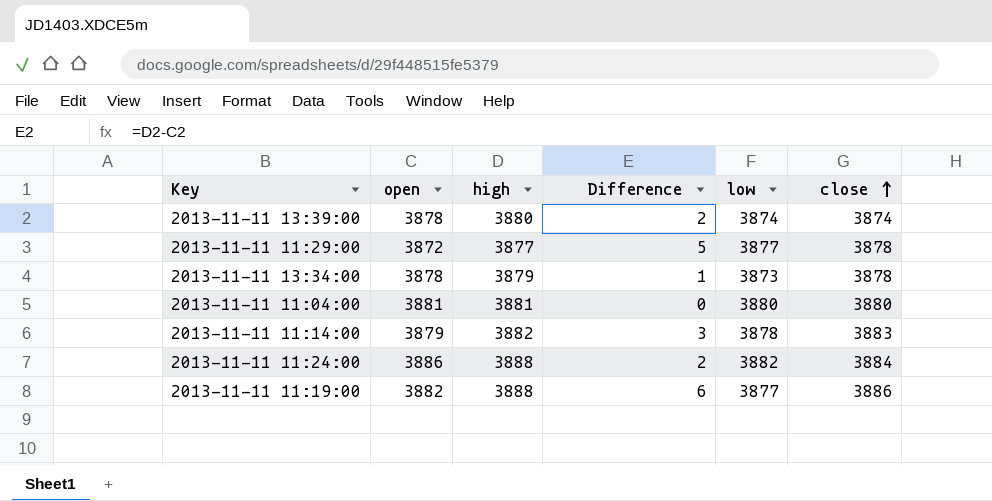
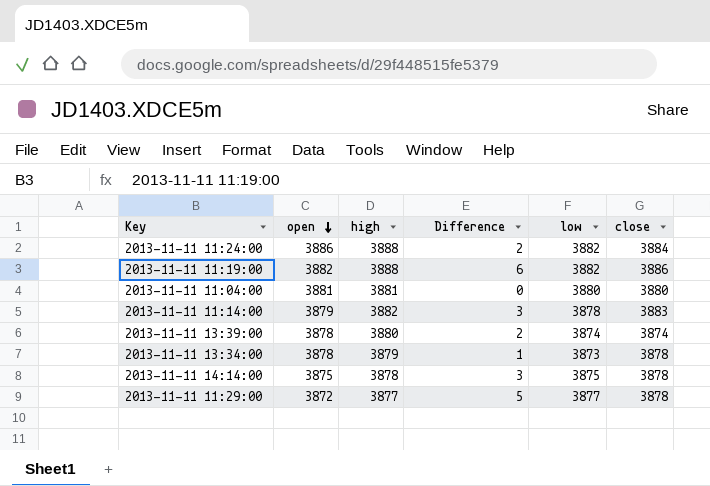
row order: close ascending -> open descending
2013-11-11 11:19:00 | low: 3877 -> 3882
row 2013-11-11 14:14:00: none -> 3875 | 3878 | 3 | 3875 | 3878

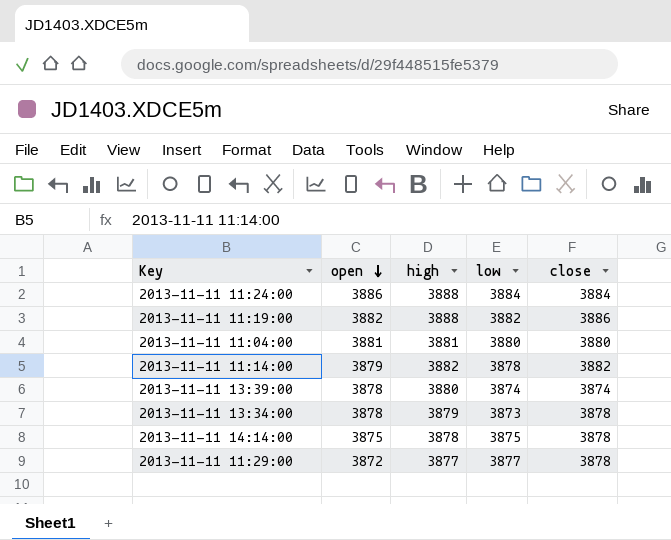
column Difference | formula: [high] - [open] -> none
2013-11-11 11:24:00 | low: 3882 -> 3884
2013-11-11 11:14:00 | close: 3883 -> 3882

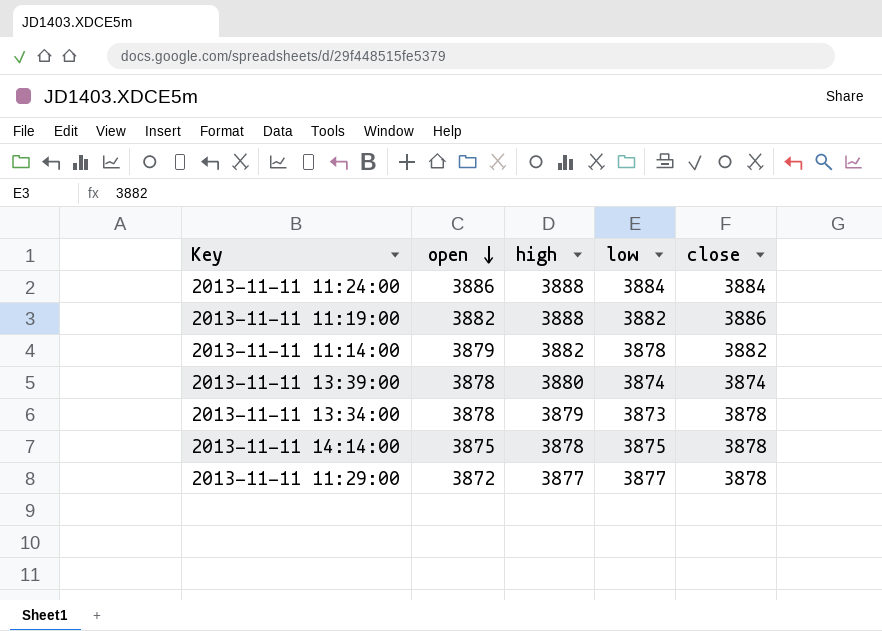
row 2013-11-11 11:04:00: 3881 | 3881 | 3880 | 3880 -> none

